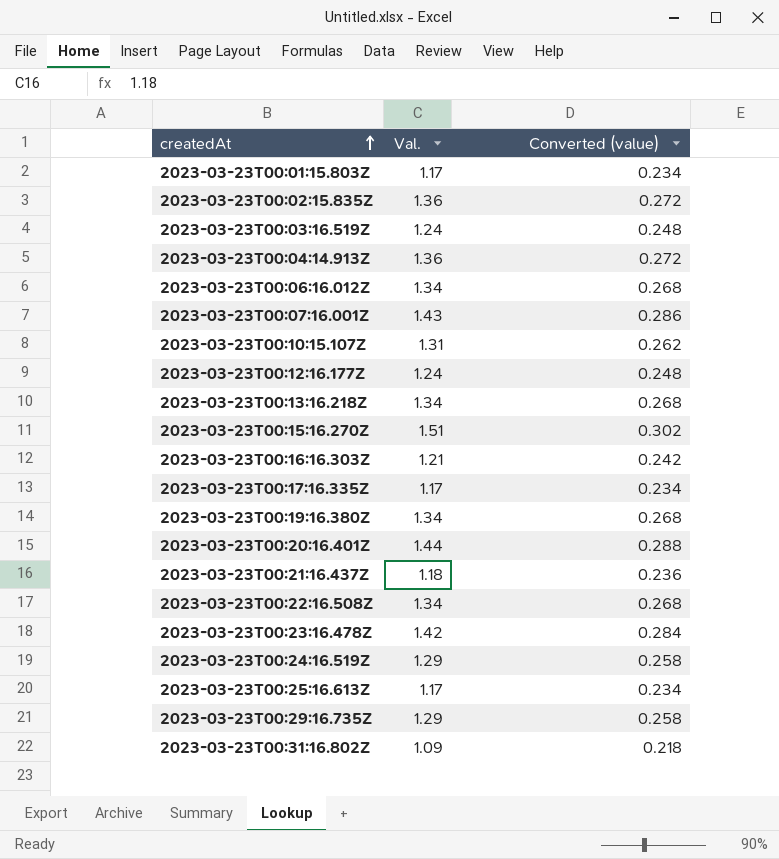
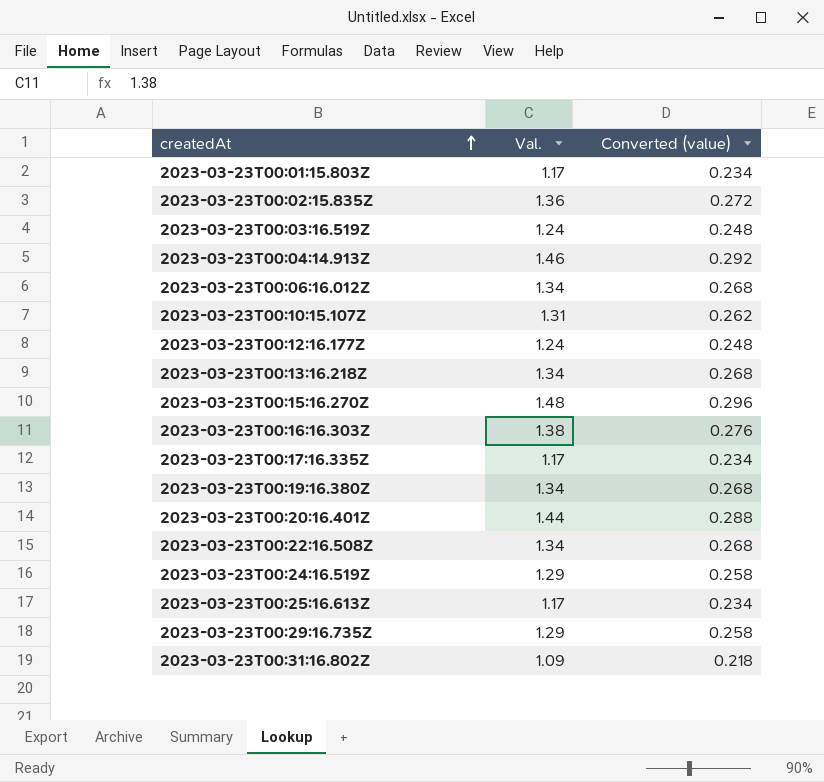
row 2023-03-23T00:07:16.001Z: 1.43 | 0.286 -> none
row 2023-03-23T00:21:16.437Z: 1.18 | 0.236 -> none
row 2023-03-23T00:23:16.478Z: 1.42 | 0.284 -> none
2023-03-23T00:04:14.913Z | Val.: 1.36 -> 1.46
2023-03-23T00:04:14.913Z | Converted (value): 0.272 -> 0.292
2023-03-23T00:15:16.270Z | Val.: 1.51 -> 1.48
2023-03-23T00:15:16.270Z | Converted (value): 0.302 -> 0.296
2023-03-23T00:16:16.303Z | Val.: 1.21 -> 1.38
2023-03-23T00:16:16.303Z | Converted (value): 0.242 -> 0.276

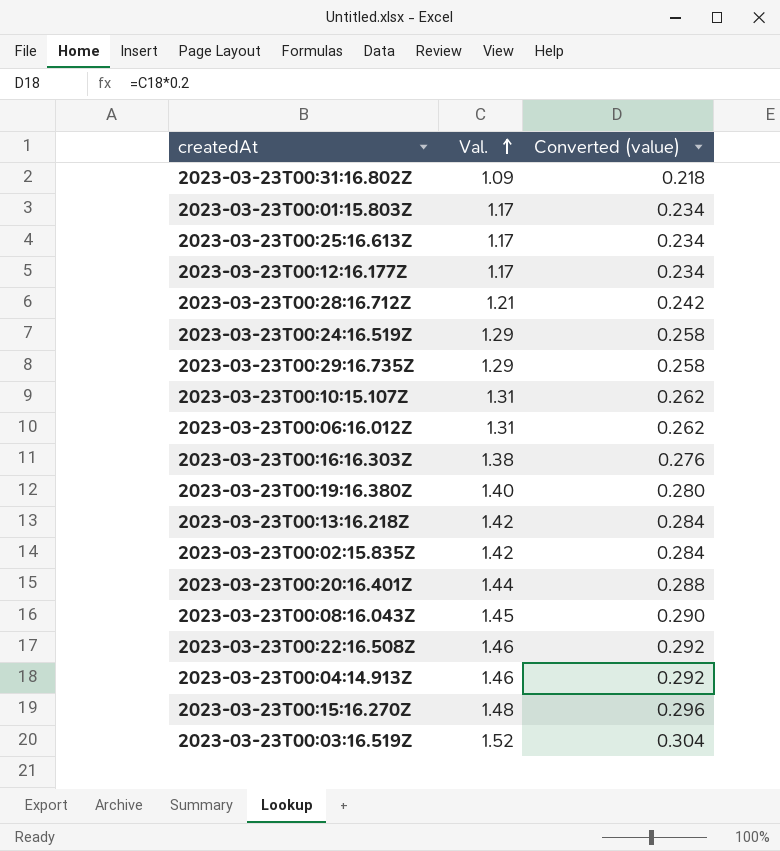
row order: createdAt ascending -> Val. ascending
row 2023-03-23T00:17:16.335Z: 1.17 | 0.234 -> none
2023-03-23T00:12:16.177Z | Val.: 1.24 -> 1.17
2023-03-23T00:12:16.177Z | Converted (value): 0.248 -> 0.234
row 2023-03-23T00:28:16.712Z: none -> 1.21 | 0.242
2023-03-23T00:06:16.012Z | Val.: 1.34 -> 1.31
2023-03-23T00:06:16.012Z | Converted (value): 0.268 -> 0.262
2023-03-23T00:19:16.380Z | Val.: 1.34 -> 1.40
2023-03-23T00:19:16.380Z | Converted (value): 0.268 -> 0.280
2023-03-23T00:13:16.218Z | Val.: 1.34 -> 1.42
2023-03-23T00:13:16.218Z | Converted (value): 0.268 -> 0.284
2023-03-23T00:02:15.835Z | Val.: 1.36 -> 1.42
2023-03-23T00:02:15.835Z | Converted (value): 0.272 -> 0.284
row 2023-03-23T00:08:16.043Z: none -> 1.45 | 0.290
2023-03-23T00:22:16.508Z | Val.: 1.34 -> 1.46
2023-03-23T00:22:16.508Z | Converted (value): 0.268 -> 0.292
2023-03-23T00:03:16.519Z | Val.: 1.24 -> 1.52
2023-03-23T00:03:16.519Z | Converted (value): 0.248 -> 0.304

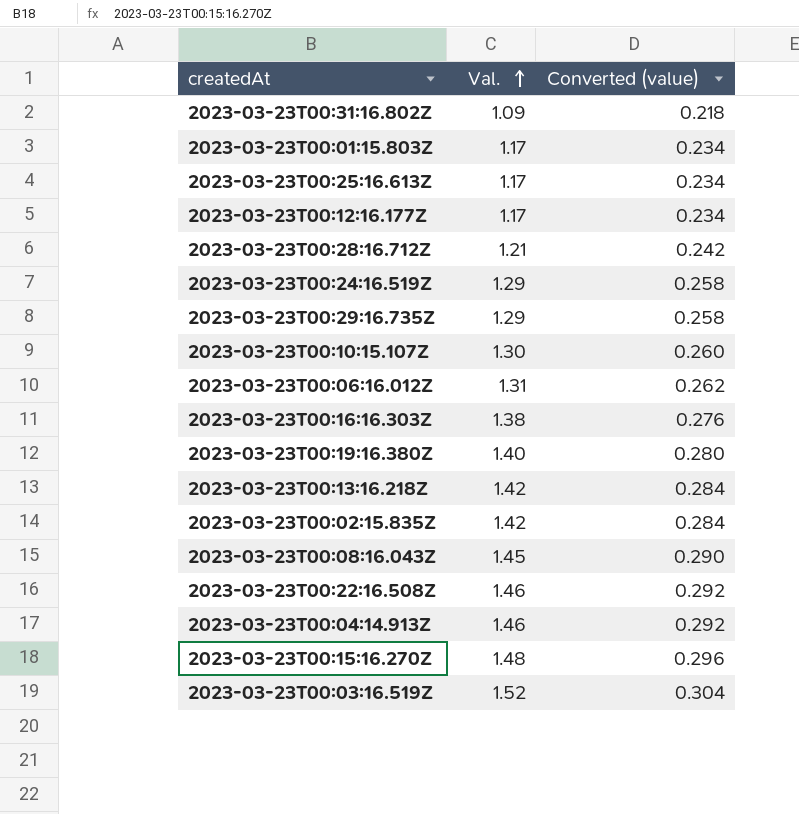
row 2023-03-23T00:20:16.401Z: 1.44 | 0.288 -> none
2023-03-23T00:10:15.107Z | Val.: 1.31 -> 1.30
2023-03-23T00:10:15.107Z | Converted (value): 0.262 -> 0.260

